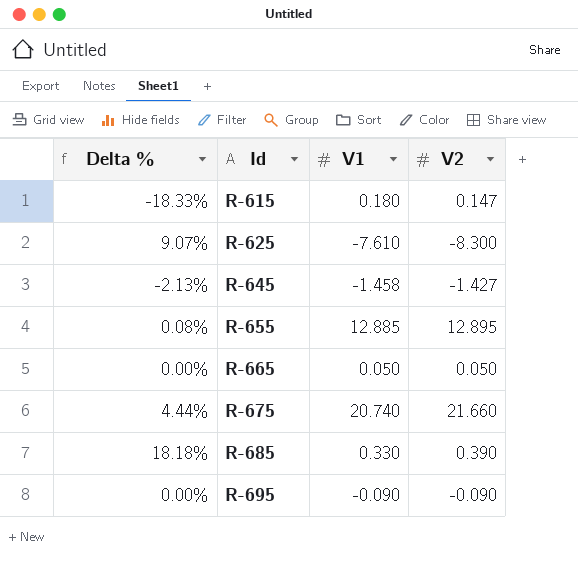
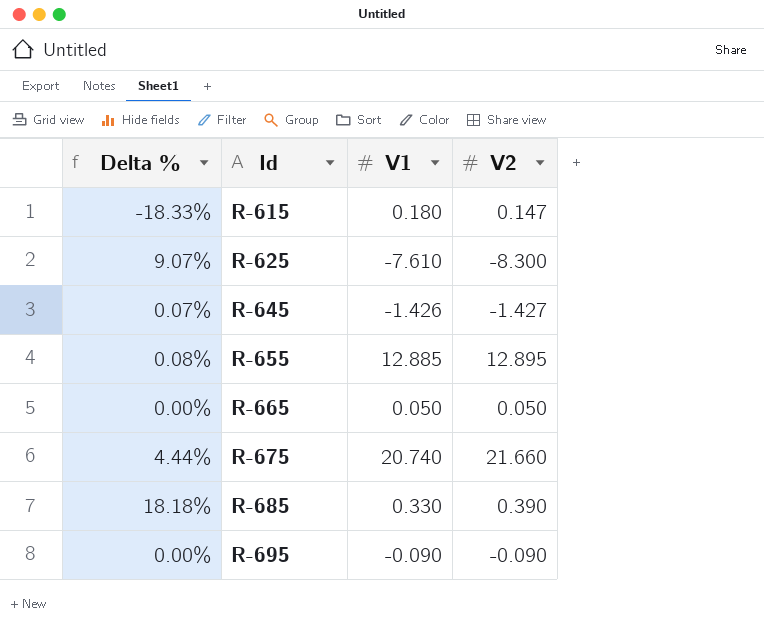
R-645 | Delta %: -2.13% -> 0.07%
R-645 | V1: -1.458 -> -1.426

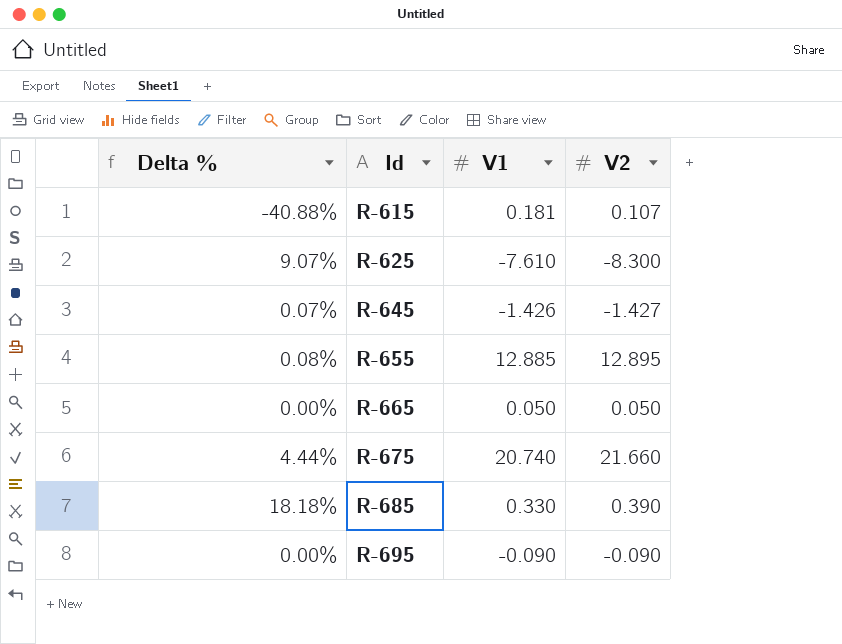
R-615 | Delta %: -18.33% -> -40.88%
R-615 | V1: 0.180 -> 0.181
R-615 | V2: 0.147 -> 0.107

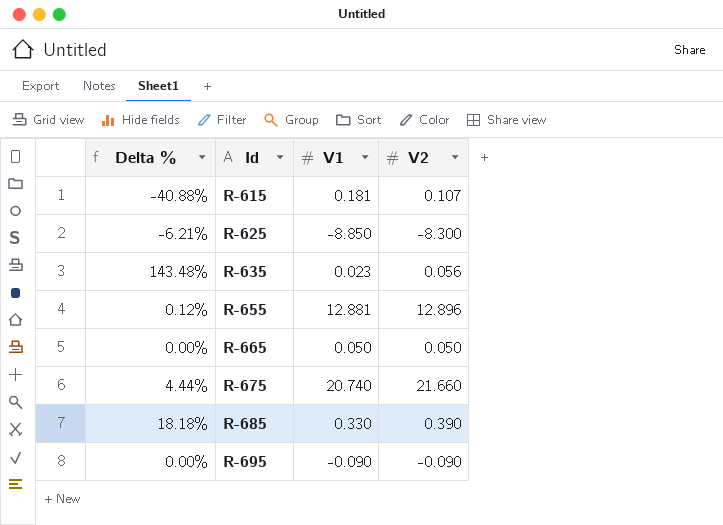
row R-645: 0.07% | -1.426 | -1.427 -> none
R-625 | Delta %: 9.07% -> -6.21%
R-625 | V1: -7.610 -> -8.850
row R-635: none -> 143.48% | 0.023 | 0.056
R-655 | Delta %: 0.08% -> 0.12%
R-655 | V1: 12.885 -> 12.881
R-655 | V2: 12.895 -> 12.896

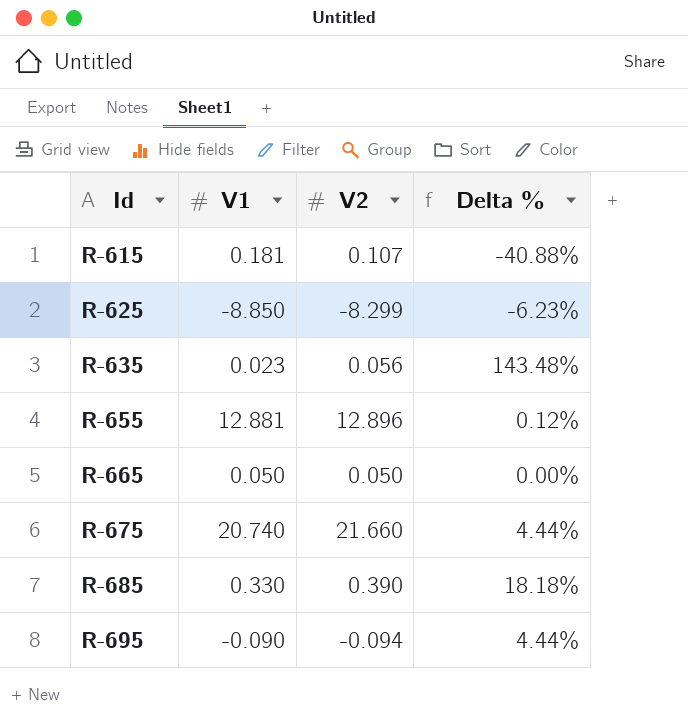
column Delta % | position: 1 -> 4
R-625 | V2: -8.300 -> -8.299
R-625 | Delta %: -6.21% -> -6.23%
R-695 | V2: -0.090 -> -0.094
R-695 | Delta %: 0.00% -> 4.44%

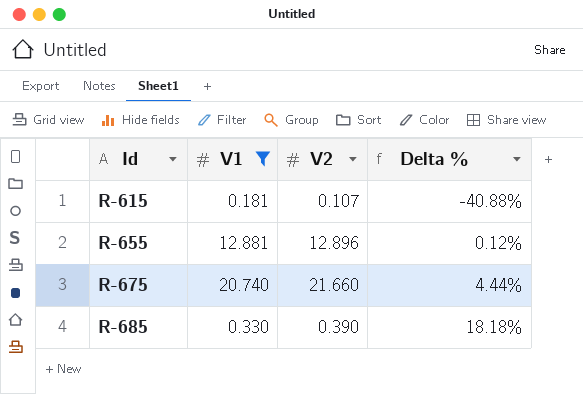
filter: none -> V1 >= 0.181

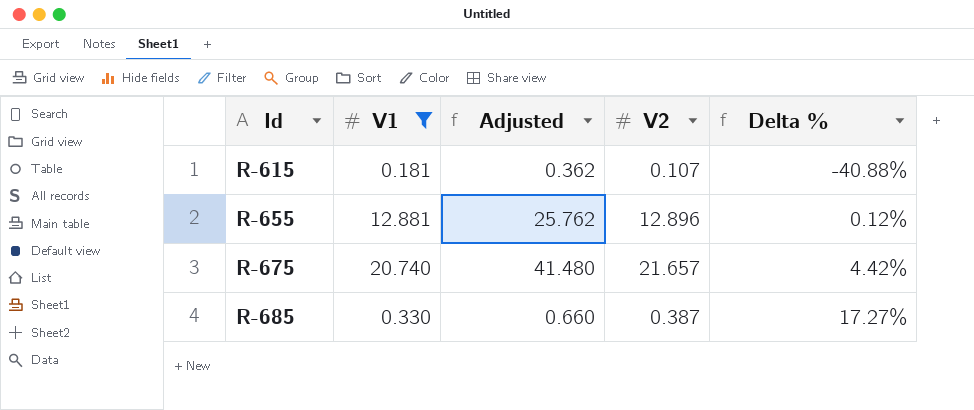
column Adjusted | formula: none -> [V1] * 2
R-675 | V2: 21.660 -> 21.657
R-675 | Delta %: 4.44% -> 4.42%
R-685 | V2: 0.390 -> 0.387
R-685 | Delta %: 18.18% -> 17.27%

